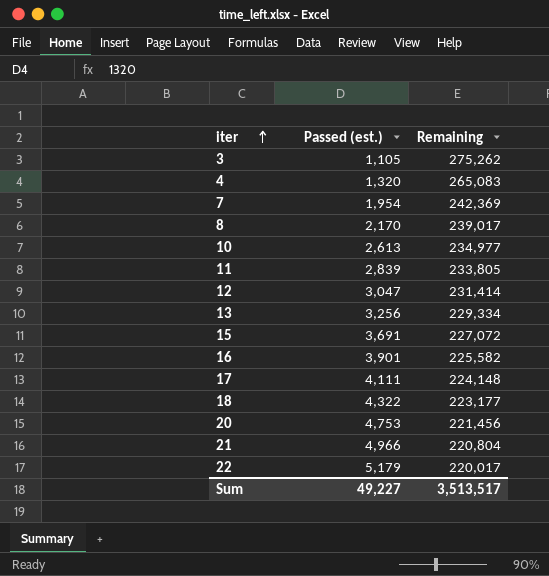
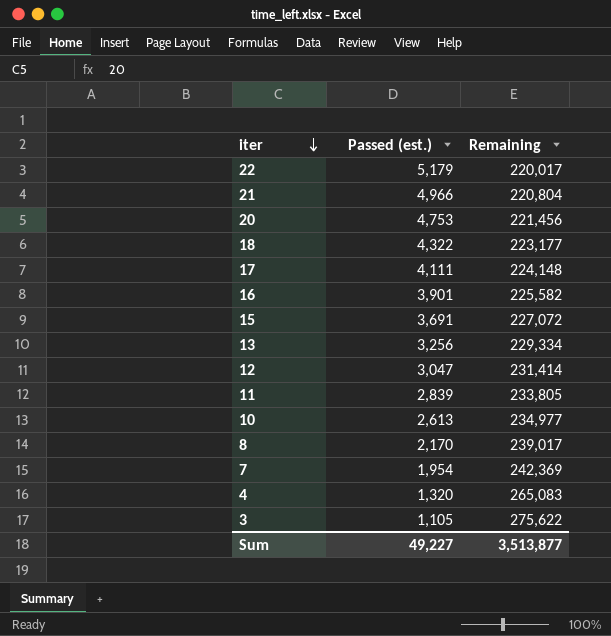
row order: iter ascending -> iter descending
3 | Remaining: 275,262 -> 275,622
Sum | Remaining: 3,513,517 -> 3,513,877

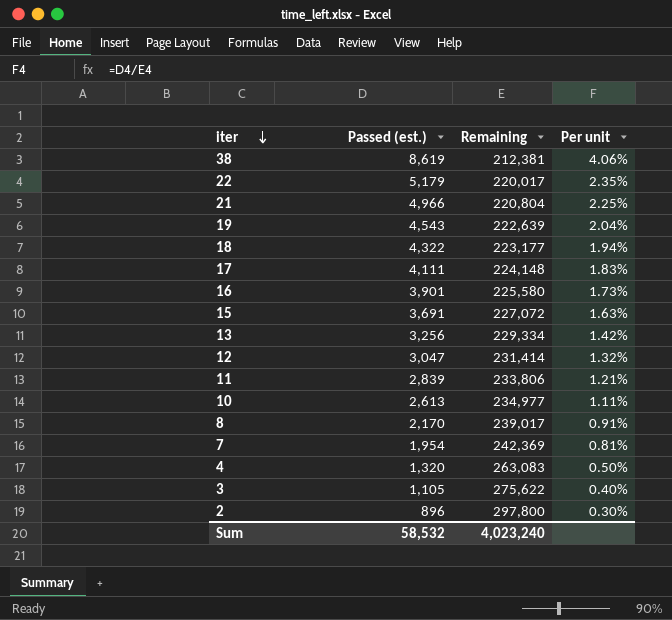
column Per unit | formula: none -> [Passed (est.)] / [Remaining]
row 20: 4,753 | 221,456 -> none
row 38: none -> 8,619 | 212,381 | 4.06%
row 19: none -> 4,543 | 222,639 | 2.04%
16 | Remaining: 225,582 -> 225,580
11 | Remaining: 233,805 -> 233,806
4 | Remaining: 265,083 -> 263,083
row 2: none -> 896 | 297,800 | 0.30%
Sum | Passed (est.): 49,227 -> 58,532
Sum | Remaining: 3,513,877 -> 4,023,240

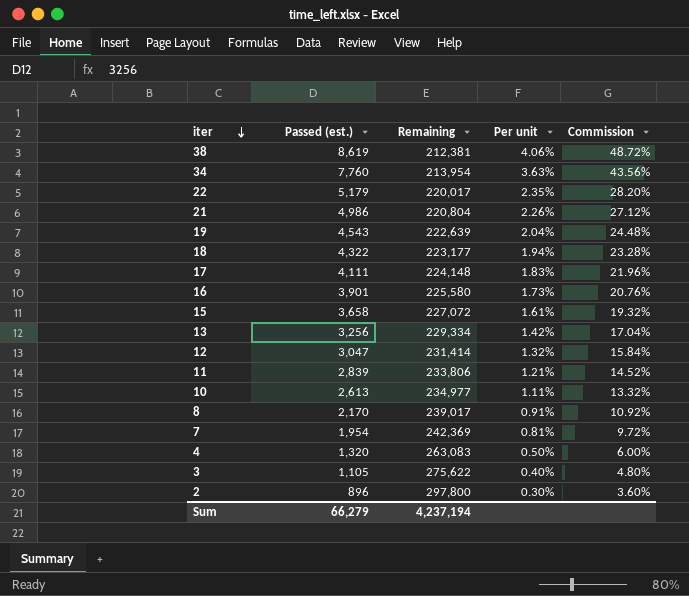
column Commission | formula: none -> [Per unit] * 12
row 34: none -> 7,760 | 213,954 | 3.63% | 43.56%
21 | Passed (est.): 4,966 -> 4,986
21 | Per unit: 2.25% -> 2.26%
15 | Passed (est.): 3,691 -> 3,658
15 | Per unit: 1.63% -> 1.61%
Sum | Passed (est.): 58,532 -> 66,279
Sum | Remaining: 4,023,240 -> 4,237,194

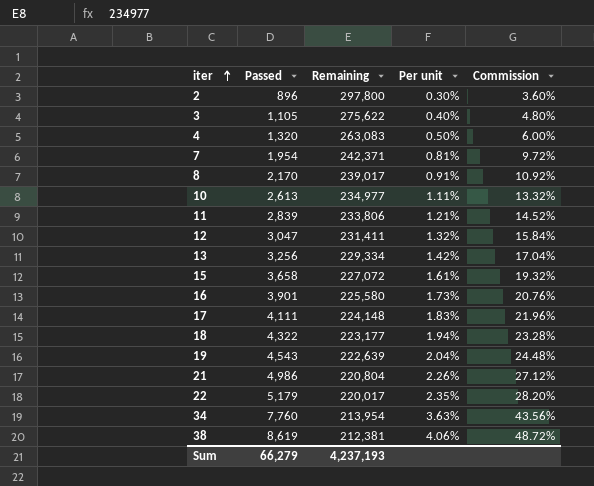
row order: iter descending -> iter ascending
column name: Passed (est.) -> Passed
7 | Remaining: 242,369 -> 242,371
12 | Remaining: 231,414 -> 231,411
Sum | Remaining: 4,237,194 -> 4,237,193

